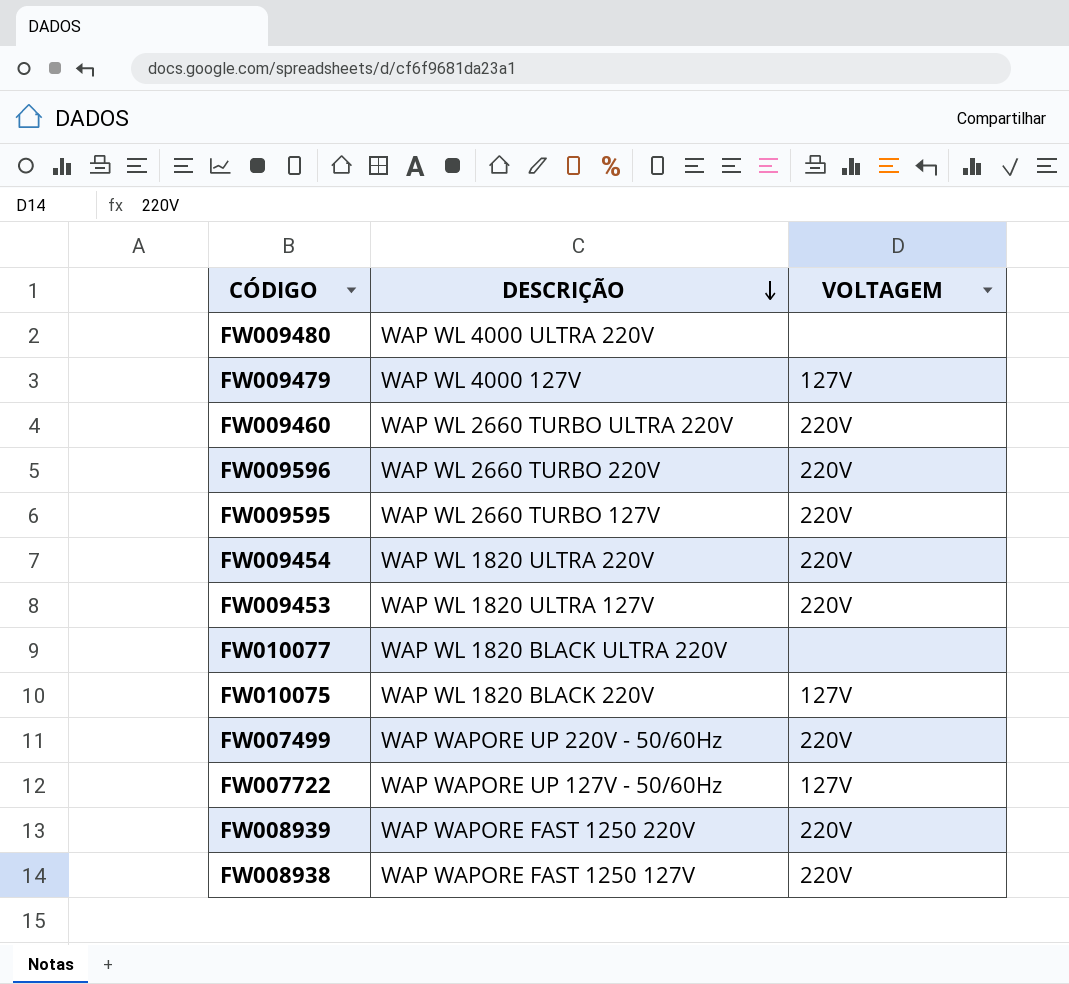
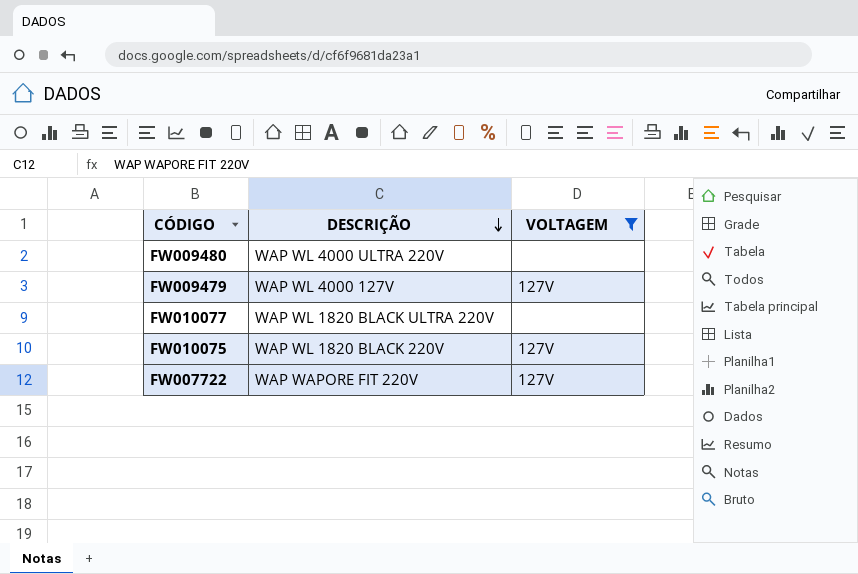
filter: none -> VOLTAGEM != 220V
FW007722 | DESCRIÇÃO: WAP WAPORE UP 127V - 50/60Hz -> WAP WAPORE FIT 220V

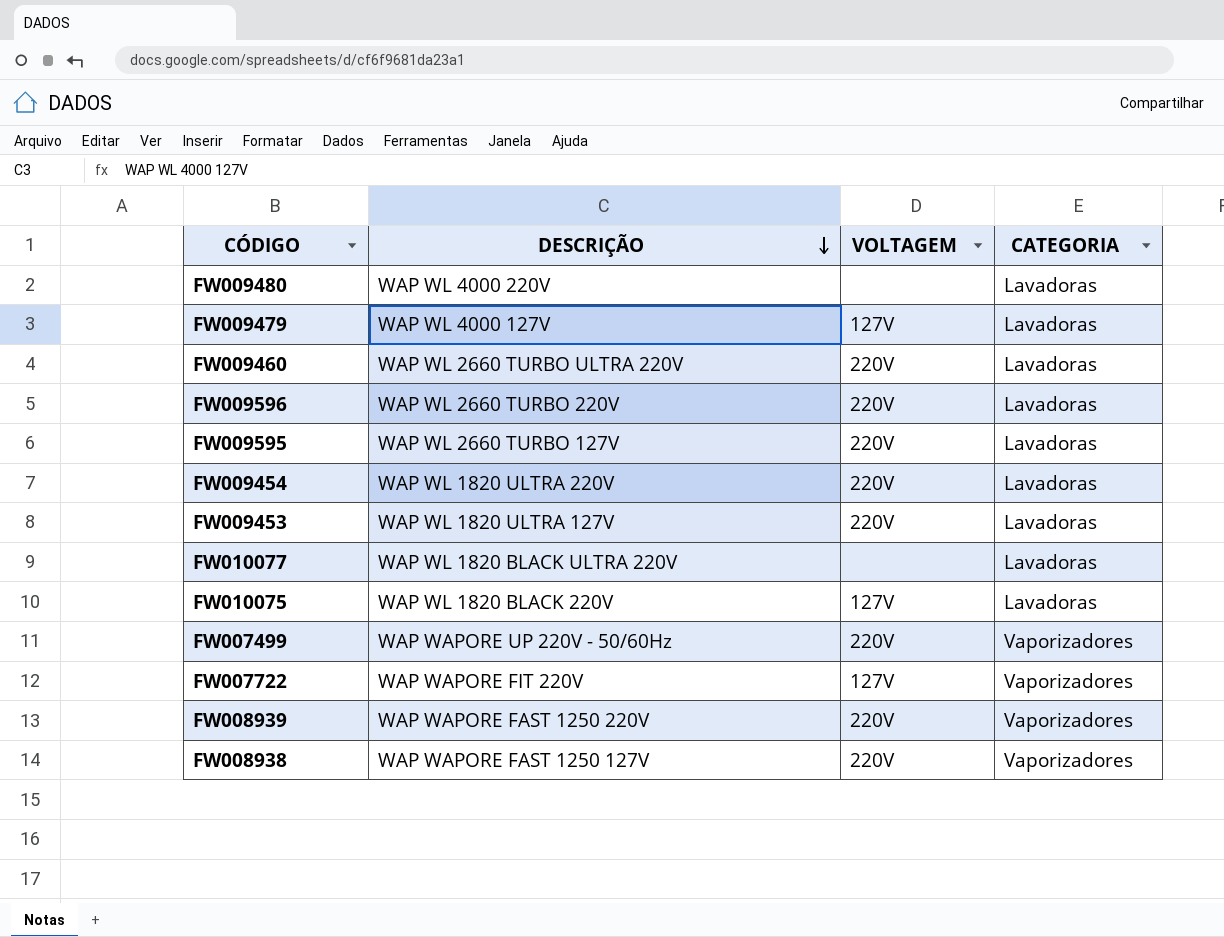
filter: VOLTAGEM != 220V -> none
column CATEGORIA | position: none -> 4
FW009480 | DESCRIÇÃO: WAP WL 4000 ULTRA 220V -> WAP WL 4000 220V

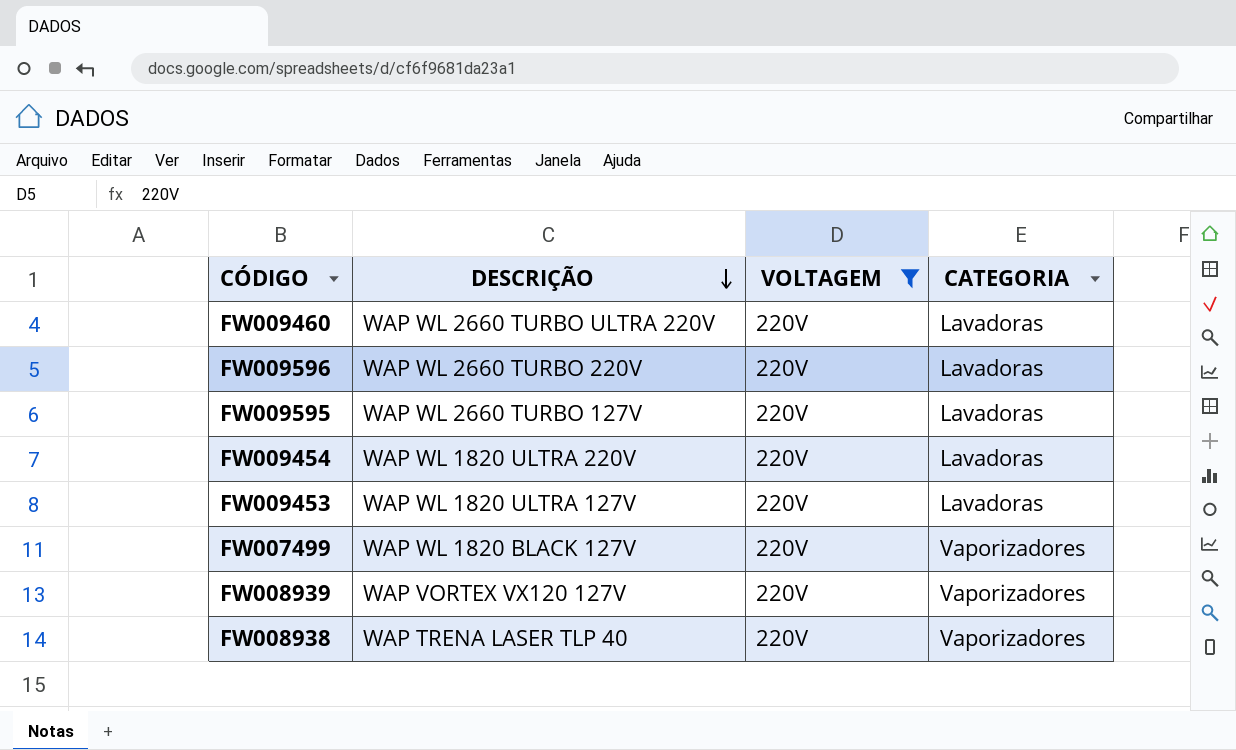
filter: none -> VOLTAGEM = 220V
FW007499 | DESCRIÇÃO: WAP WAPORE UP 220V - 50/60Hz -> WAP WL 1820 BLACK 127V
FW008939 | DESCRIÇÃO: WAP WAPORE FAST 1250 220V -> WAP VORTEX VX120 127V
FW008938 | DESCRIÇÃO: WAP WAPORE FAST 1250 127V -> WAP TRENA LASER TLP 40

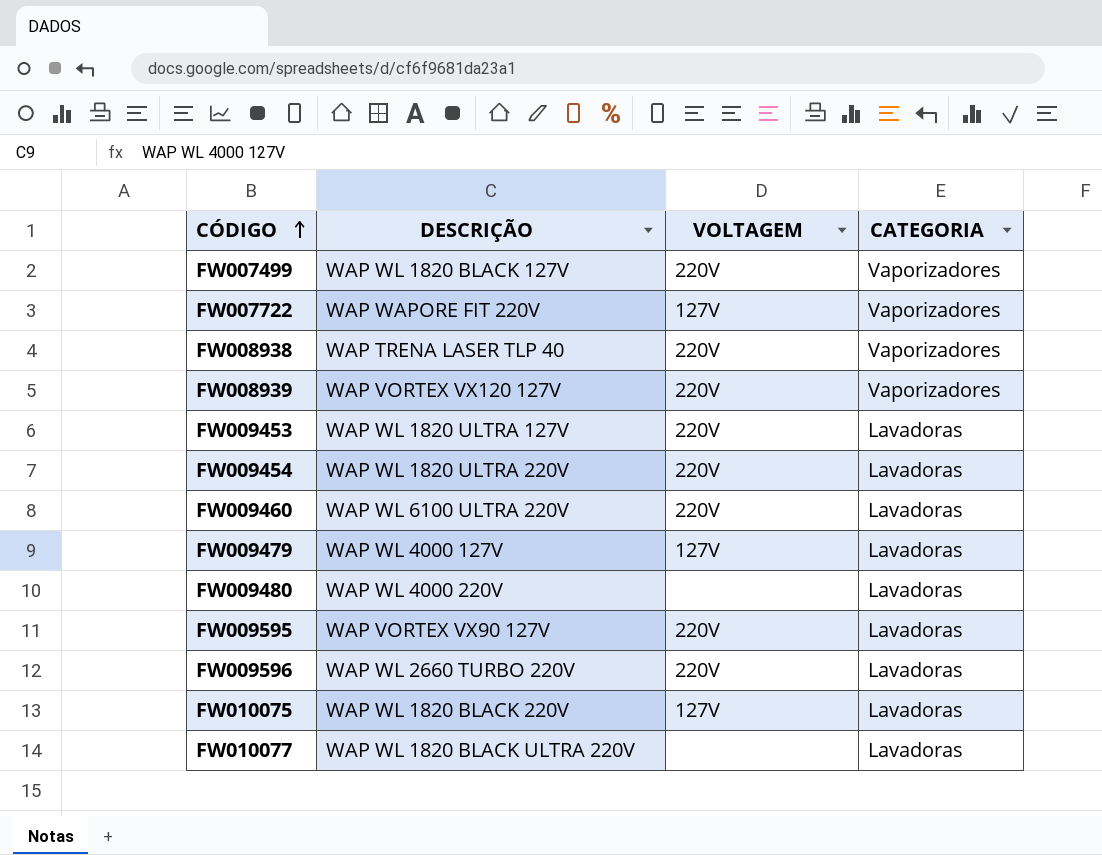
filter: VOLTAGEM = 220V -> none
row order: DESCRIÇÃO descending -> CÓDIGO ascending
FW009460 | DESCRIÇÃO: WAP WL 2660 TURBO ULTRA 220V -> WAP WL 6100 ULTRA 220V
FW009595 | DESCRIÇÃO: WAP WL 2660 TURBO 127V -> WAP VORTEX VX90 127V

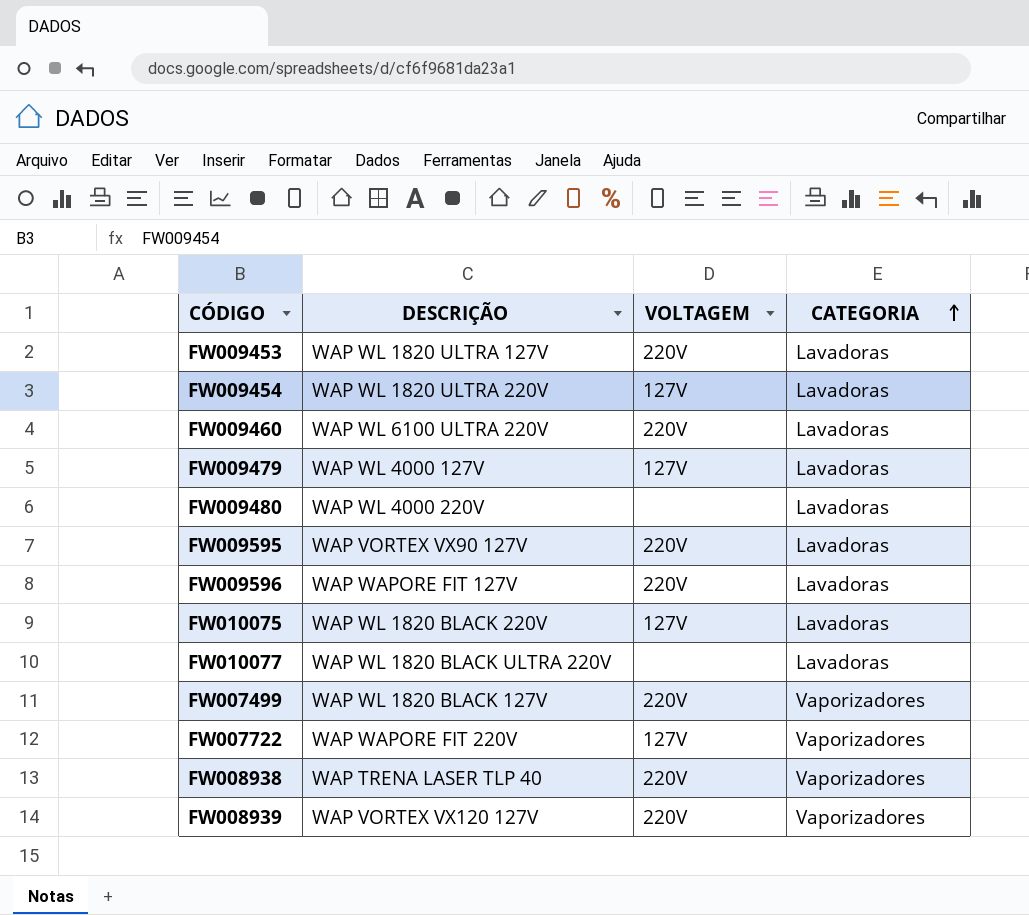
row order: CÓDIGO ascending -> CATEGORIA ascending
FW009454 | VOLTAGEM: 220V -> 127V
FW009596 | DESCRIÇÃO: WAP WL 2660 TURBO 220V -> WAP WAPORE FIT 127V

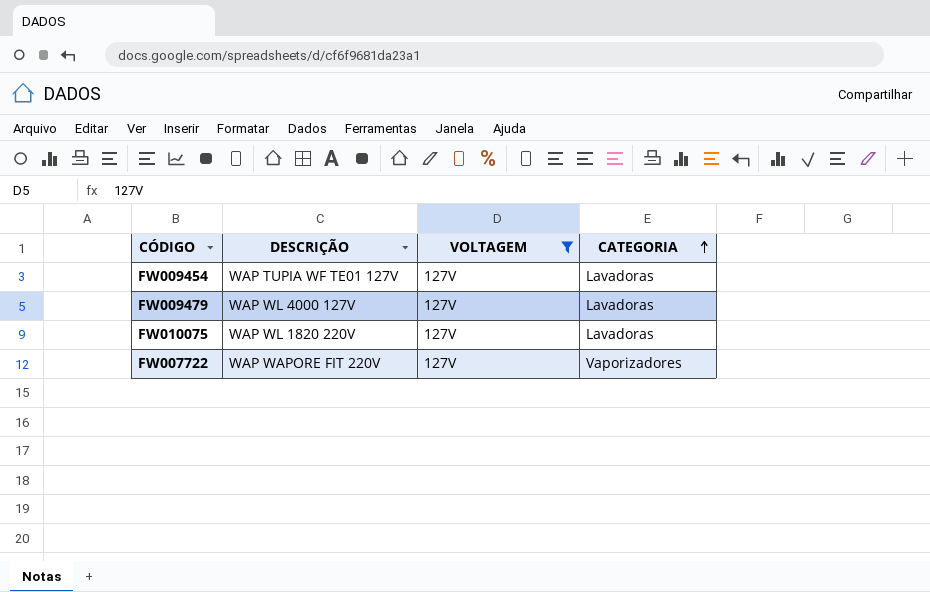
filter: none -> VOLTAGEM = 127V
FW009454 | DESCRIÇÃO: WAP WL 1820 ULTRA 220V -> WAP TUPIA WF TE01 127V
FW010075 | DESCRIÇÃO: WAP WL 1820 BLACK 220V -> WAP WL 1820 220V

